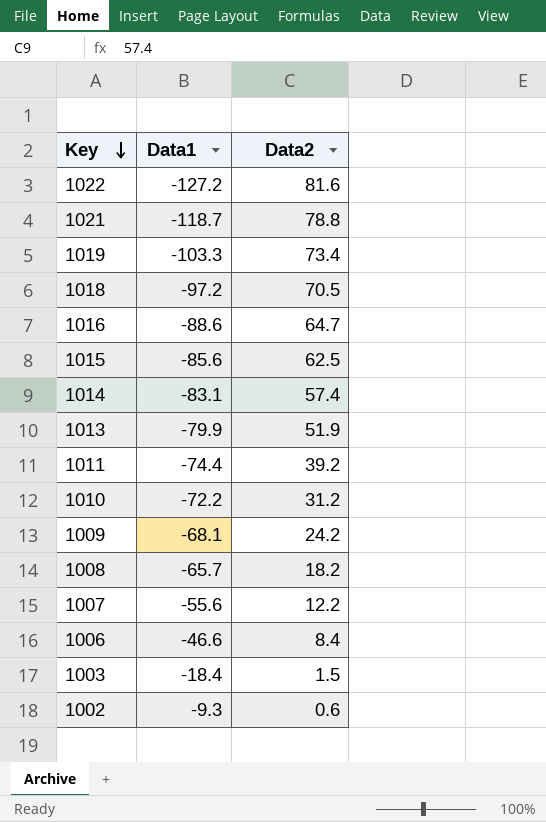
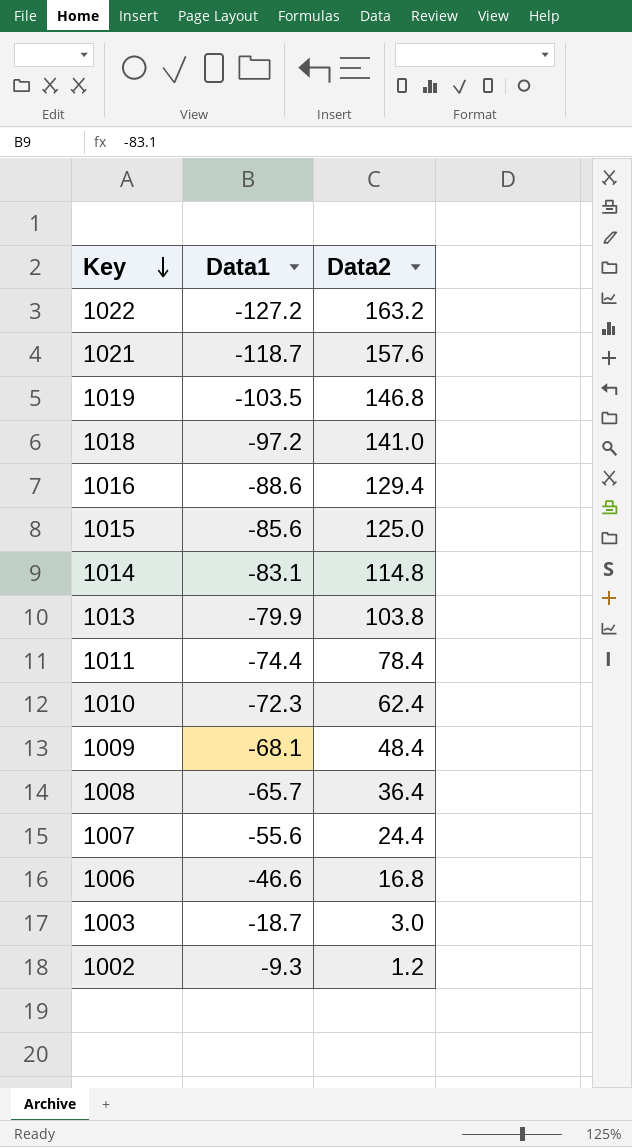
1022 | Data2: 81.6 -> 163.2
1021 | Data2: 78.8 -> 157.6
1019 | Data1: -103.3 -> -103.5
1019 | Data2: 73.4 -> 146.8
1018 | Data2: 70.5 -> 141.0
1016 | Data2: 64.7 -> 129.4
1015 | Data2: 62.5 -> 125.0
1014 | Data2: 57.4 -> 114.8
1013 | Data2: 51.9 -> 103.8
1011 | Data2: 39.2 -> 78.4
1010 | Data1: -72.2 -> -72.3
1010 | Data2: 31.2 -> 62.4
1009 | Data2: 24.2 -> 48.4
1008 | Data2: 18.2 -> 36.4
1007 | Data2: 12.2 -> 24.4
1006 | Data2: 8.4 -> 16.8
1003 | Data1: -18.4 -> -18.7
1003 | Data2: 1.5 -> 3.0
1002 | Data2: 0.6 -> 1.2

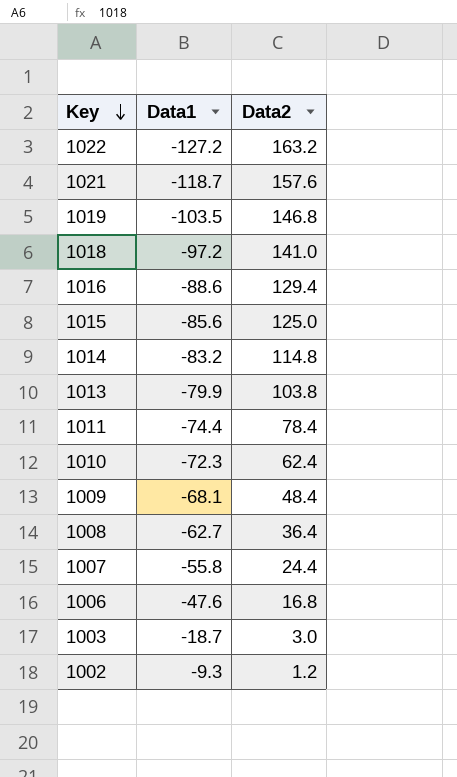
1014 | Data1: -83.1 -> -83.2
1008 | Data1: -65.7 -> -62.7
1007 | Data1: -55.6 -> -55.8
1006 | Data1: -46.6 -> -47.6

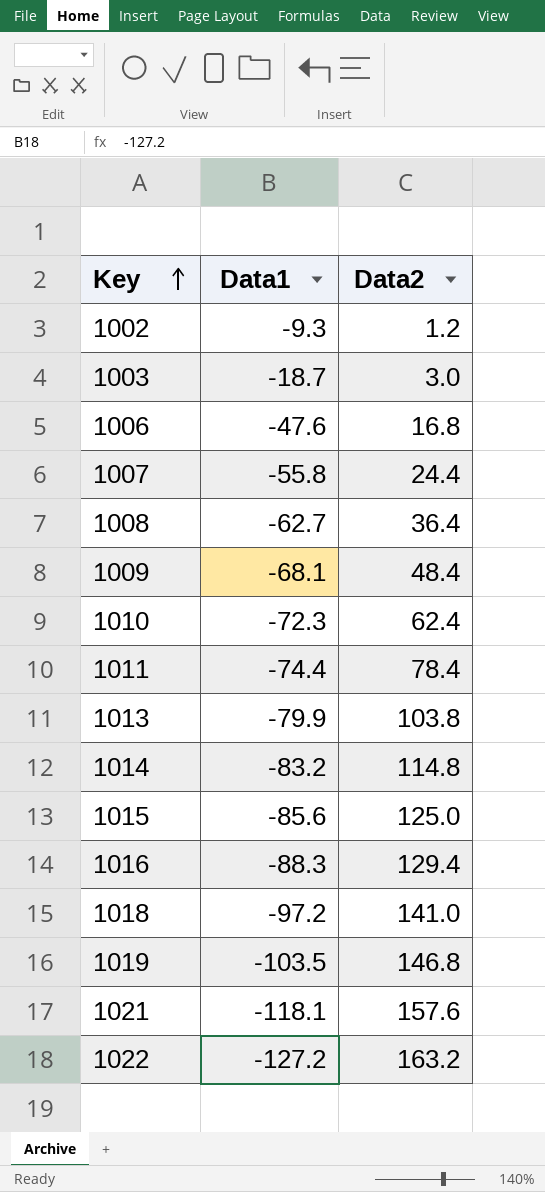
row order: Key descending -> Key ascending
1016 | Data1: -88.6 -> -88.3
1021 | Data1: -118.7 -> -118.1

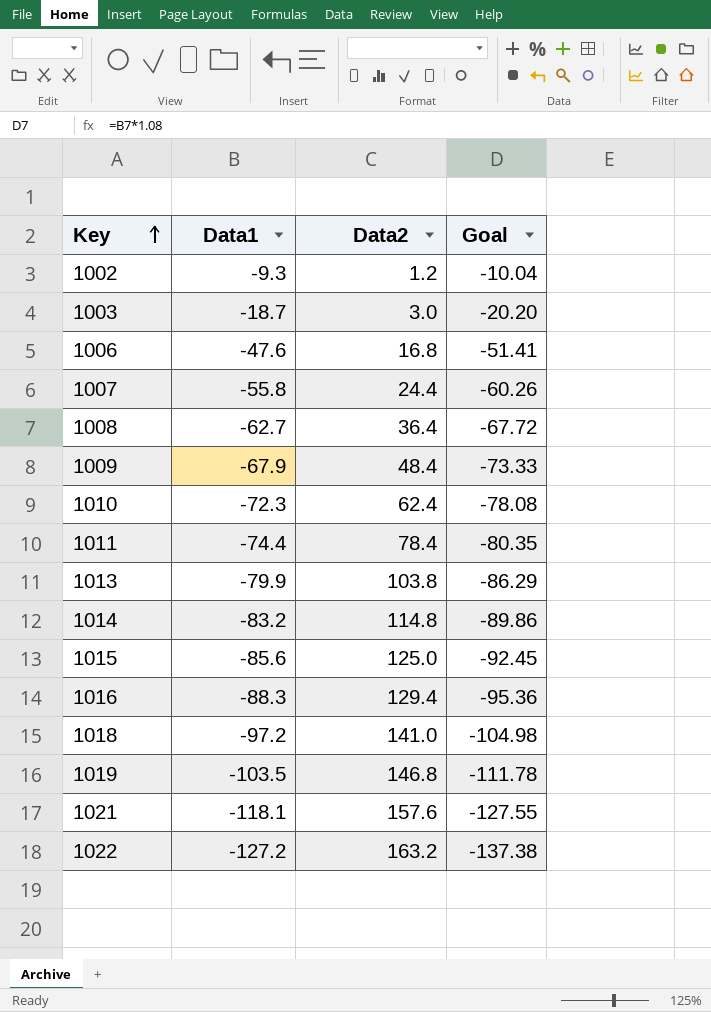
column Goal | formula: none -> [Data1] * 1.08
1009 | Data1: -68.1 -> -67.9

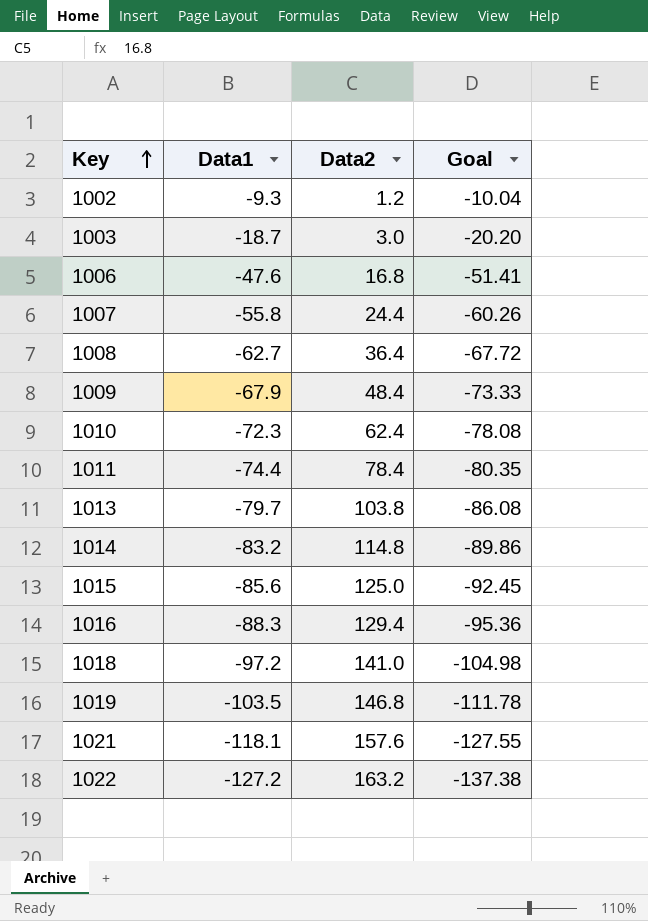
1013 | Data1: -79.9 -> -79.7
1013 | Goal: -86.29 -> -86.08

